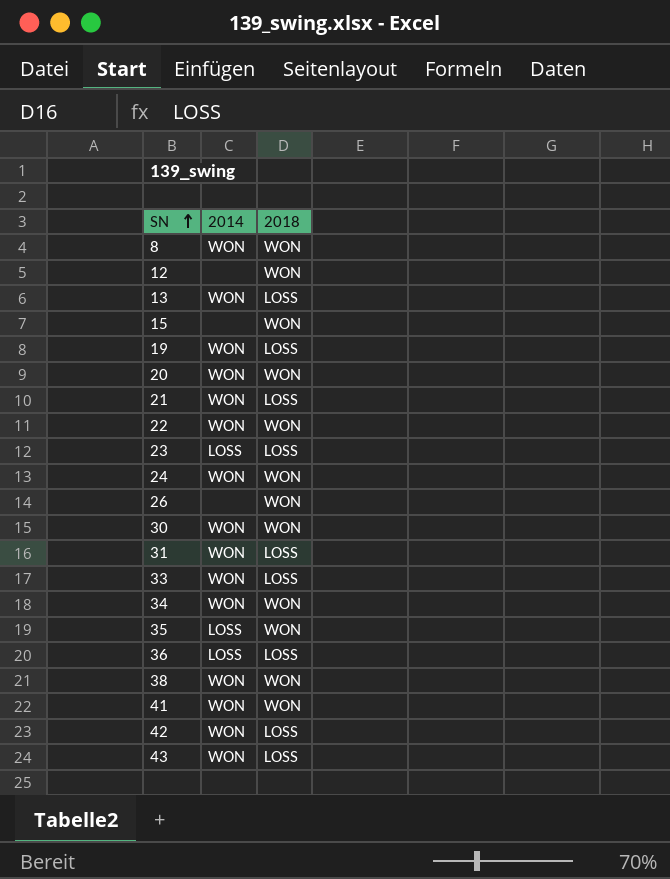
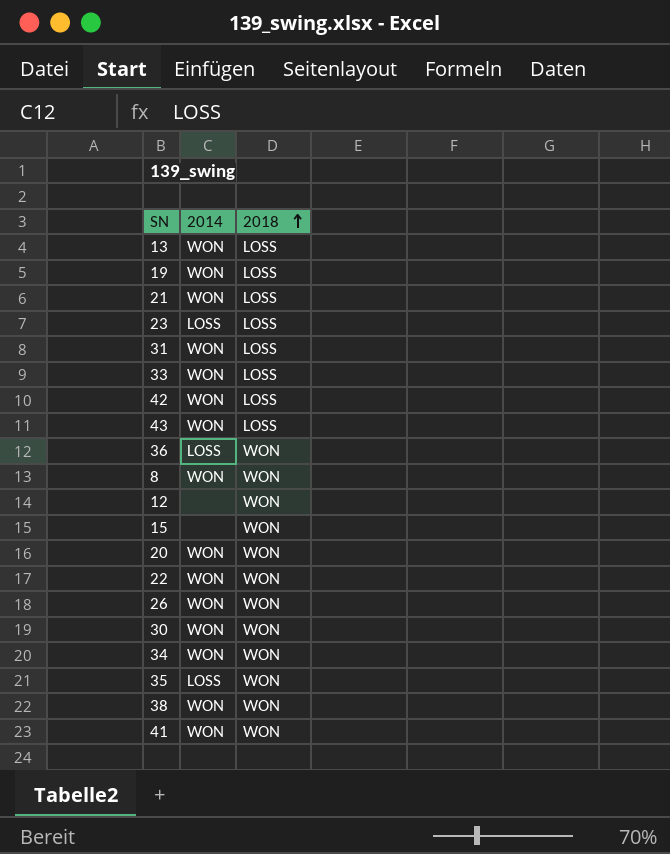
row order: SN ascending -> 2018 ascending
row 24: WON | WON -> none
36 | 2018: LOSS -> WON
26 | 2014: none -> WON

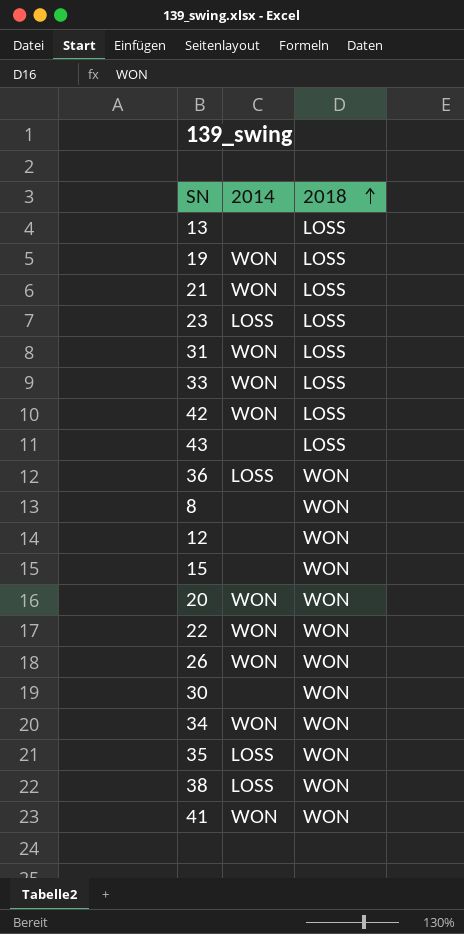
13 | 2014: WON -> none
43 | 2014: WON -> none
8 | 2014: WON -> none
30 | 2014: WON -> none
38 | 2014: WON -> LOSS

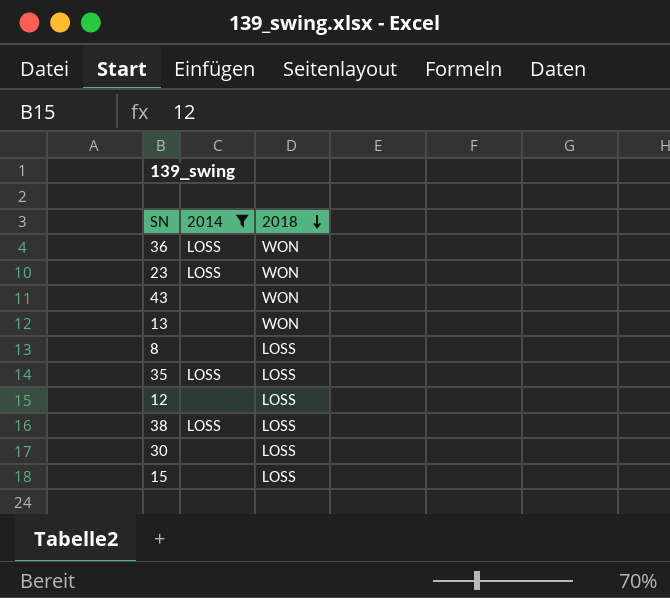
filter: none -> 2014 != WON
row order: 2018 ascending -> 2018 descending
23 | 2018: LOSS -> WON
43 | 2018: LOSS -> WON
13 | 2018: LOSS -> WON
8 | 2018: WON -> LOSS
35 | 2018: WON -> LOSS
12 | 2018: WON -> LOSS
38 | 2018: WON -> LOSS
30 | 2018: WON -> LOSS
15 | 2018: WON -> LOSS

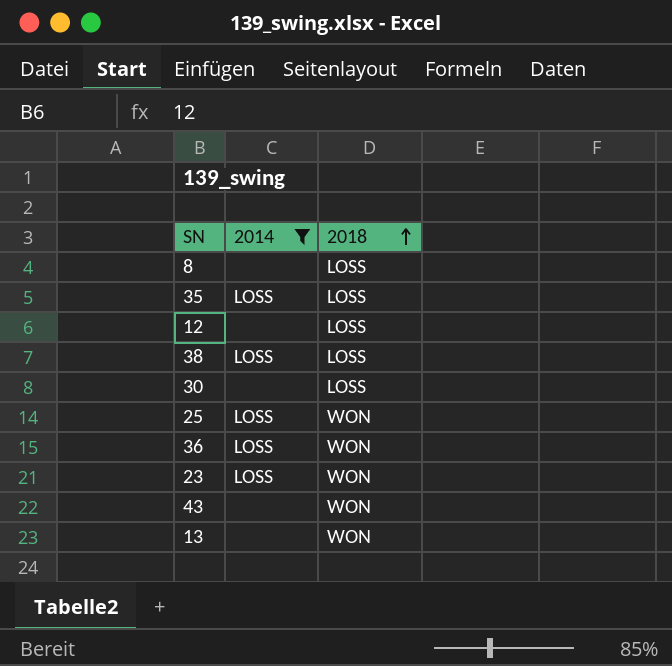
row order: 2018 descending -> 2018 ascending
row 15: none | LOSS -> none
row 25: none -> LOSS | WON

